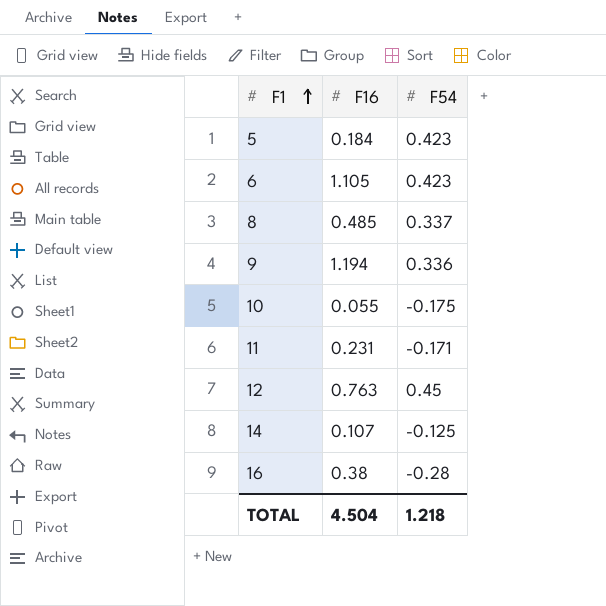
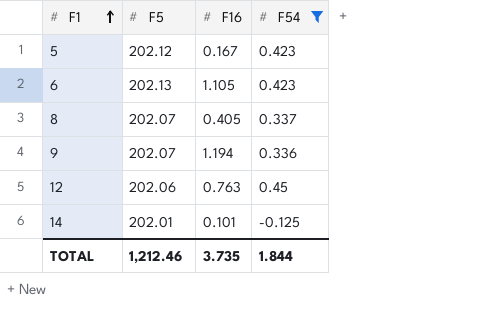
filter: none -> F54 >= -0.125
column F5 | position: none -> 2
5 | F16: 0.184 -> 0.167
8 | F16: 0.485 -> 0.405
14 | F16: 0.107 -> 0.101
TOTAL | F16: 4.504 -> 3.735
TOTAL | F54: 1.218 -> 1.844

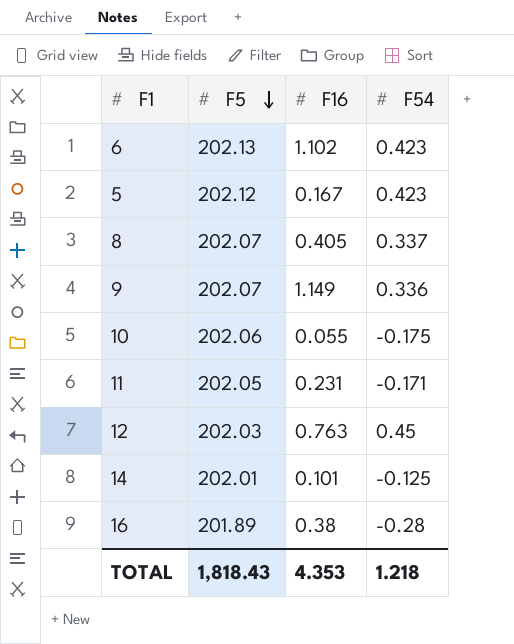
filter: F54 >= -0.125 -> none
row order: F1 ascending -> F5 descending
6 | F16: 1.105 -> 1.102
9 | F16: 1.194 -> 1.149
12 | F5: 202.06 -> 202.03
TOTAL | F5: 1,212.46 -> 1,818.43
TOTAL | F16: 3.735 -> 4.353
TOTAL | F54: 1.844 -> 1.218

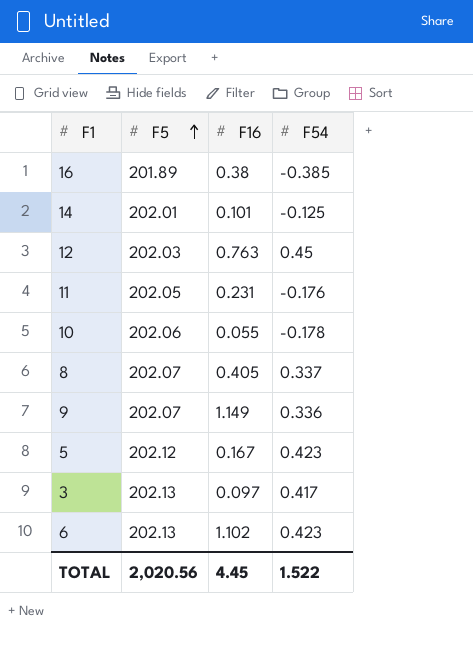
row order: F5 descending -> F5 ascending
16 | F54: -0.28 -> -0.385
11 | F54: -0.171 -> -0.176
10 | F54: -0.175 -> -0.178
row 3: none -> 202.13 | 0.097 | 0.417
TOTAL | F5: 1,818.43 -> 2,020.56
TOTAL | F16: 4.353 -> 4.45
TOTAL | F54: 1.218 -> 1.522

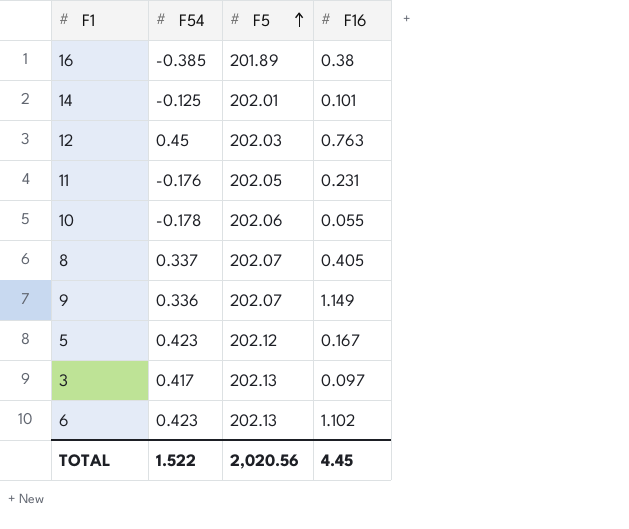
column F54 | position: 4 -> 2

